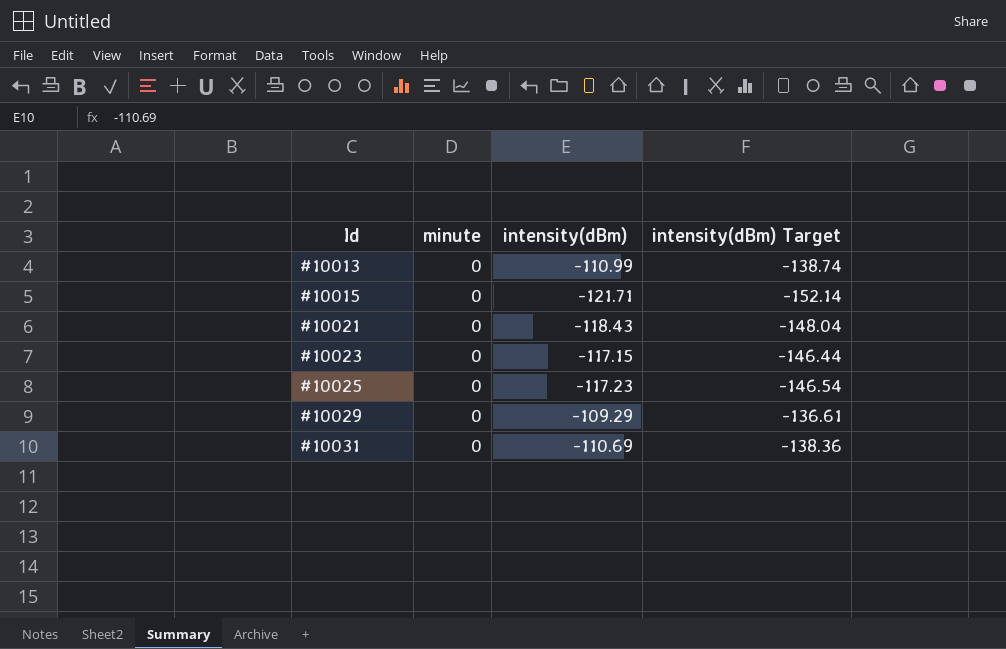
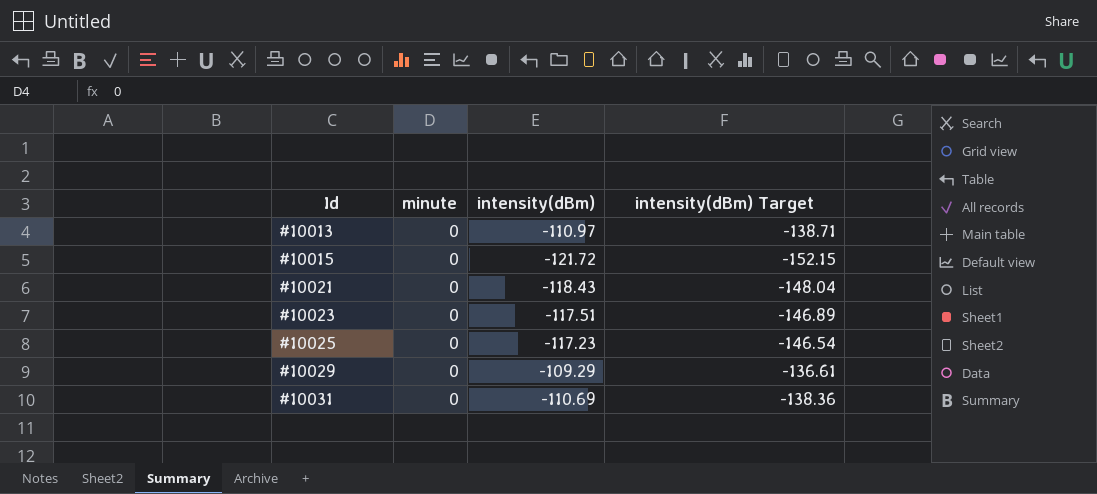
#10013 | intensity(dBm): -110.99 -> -110.97
#10013 | intensity(dBm) Target: -138.74 -> -138.71
#10015 | intensity(dBm): -121.71 -> -121.72
#10015 | intensity(dBm) Target: -152.14 -> -152.15
#10023 | intensity(dBm): -117.15 -> -117.51
#10023 | intensity(dBm) Target: -146.44 -> -146.89

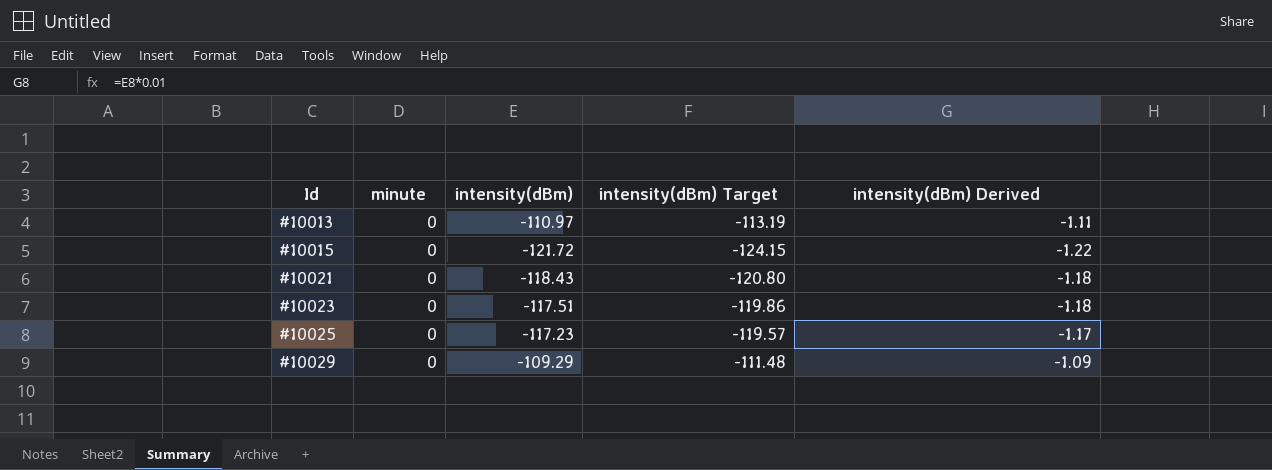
column intensity(dBm) Target | formula: [intensity(dBm)] * 1.25 -> [intensity(dBm)] * 1.02
column intensity(dBm) Derived | formula: none -> [intensity(dBm)] * 0.01
row #10031: 0 | -110.69 | -138.36 -> none

